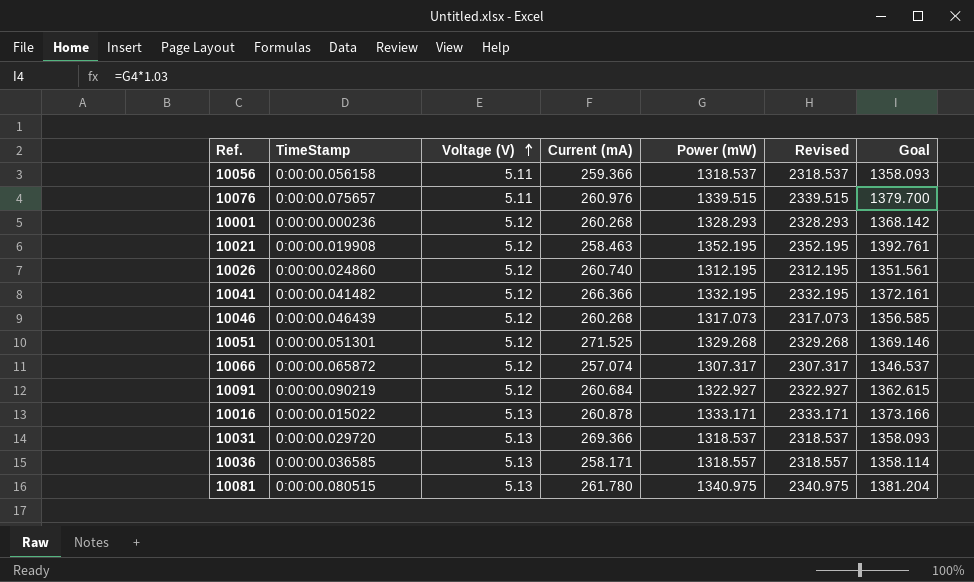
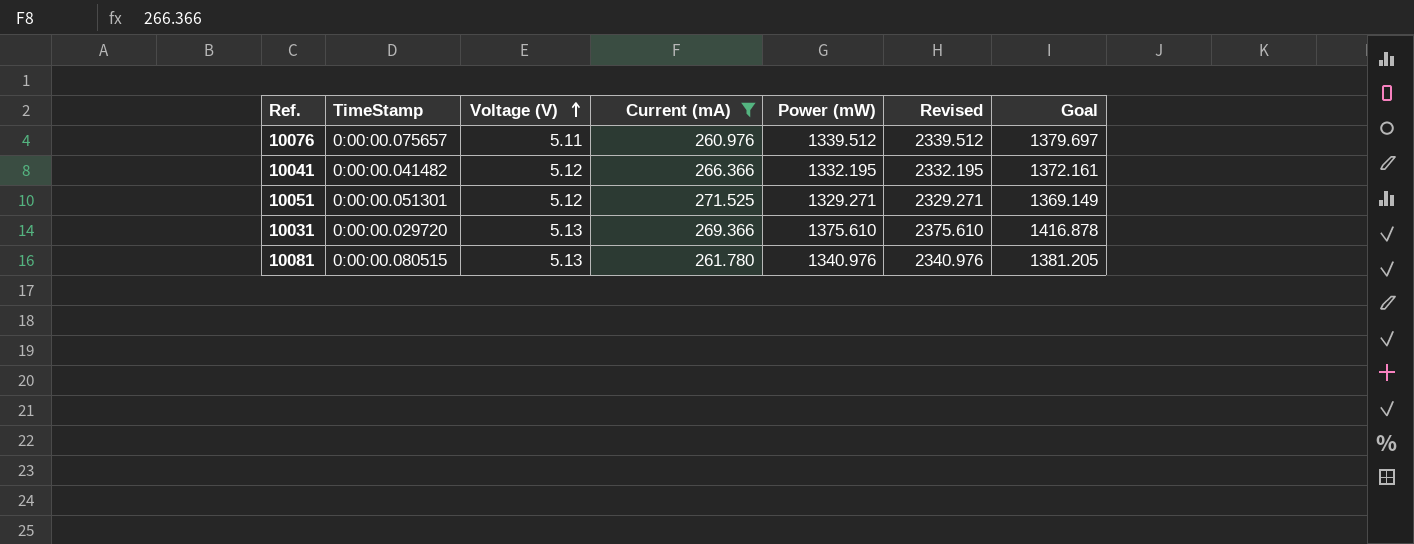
filter: none -> Current (mA) >= 260.976
10076 | Power (mW): 1339.515 -> 1339.512
10076 | Revised: 2339.515 -> 2339.512
10076 | Goal: 1379.700 -> 1379.697
10051 | Power (mW): 1329.268 -> 1329.271
10051 | Revised: 2329.268 -> 2329.271
10051 | Goal: 1369.146 -> 1369.149
10031 | Power (mW): 1318.537 -> 1375.610
10031 | Revised: 2318.537 -> 2375.610
10031 | Goal: 1358.093 -> 1416.878
10081 | Power (mW): 1340.975 -> 1340.976
10081 | Revised: 2340.975 -> 2340.976
10081 | Goal: 1381.204 -> 1381.205

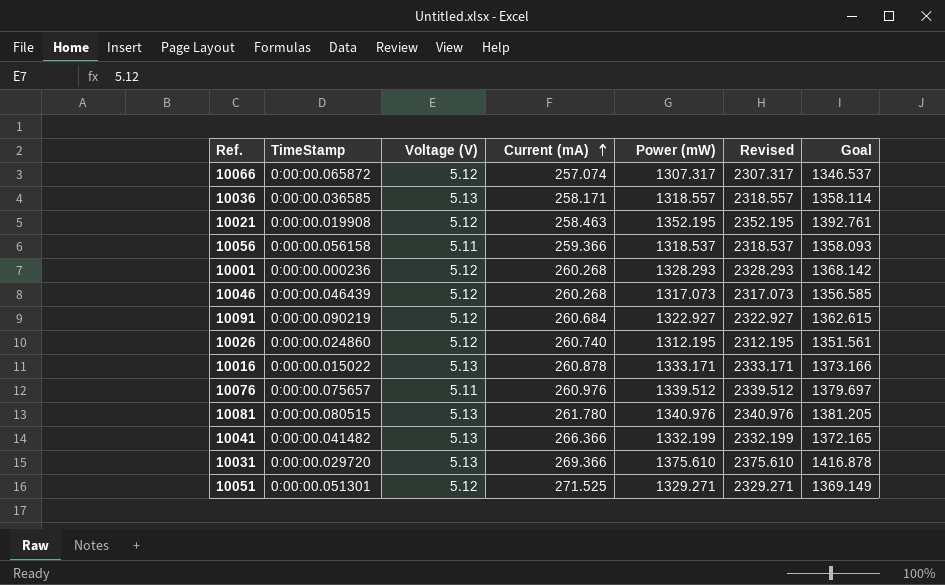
filter: Current (mA) >= 260.976 -> none
row order: Voltage (V) ascending -> Current (mA) ascending
10041 | Voltage (V): 5.12 -> 5.13
10041 | Power (mW): 1332.195 -> 1332.199
10041 | Revised: 2332.195 -> 2332.199
10041 | Goal: 1372.161 -> 1372.165

